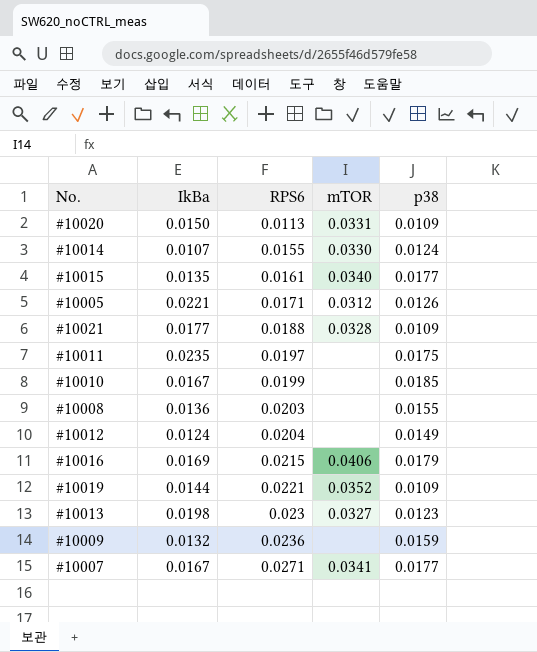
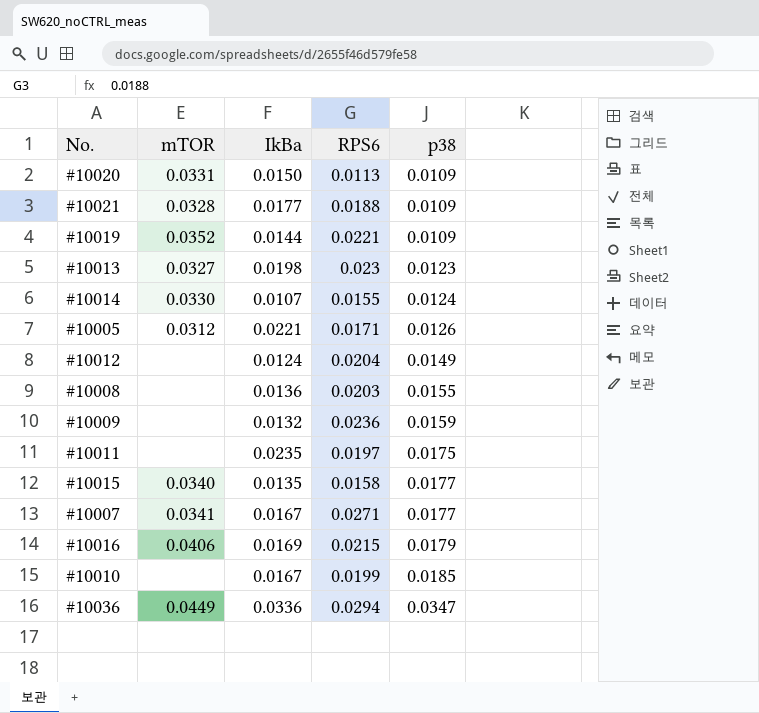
row order: RPS6 ascending -> p38 ascending
column mTOR | position: 4 -> 2
#10015 | RPS6: 0.0161 -> 0.0158
row #10036: none -> 0.0449 | 0.0336 | 0.0294 | 0.0347

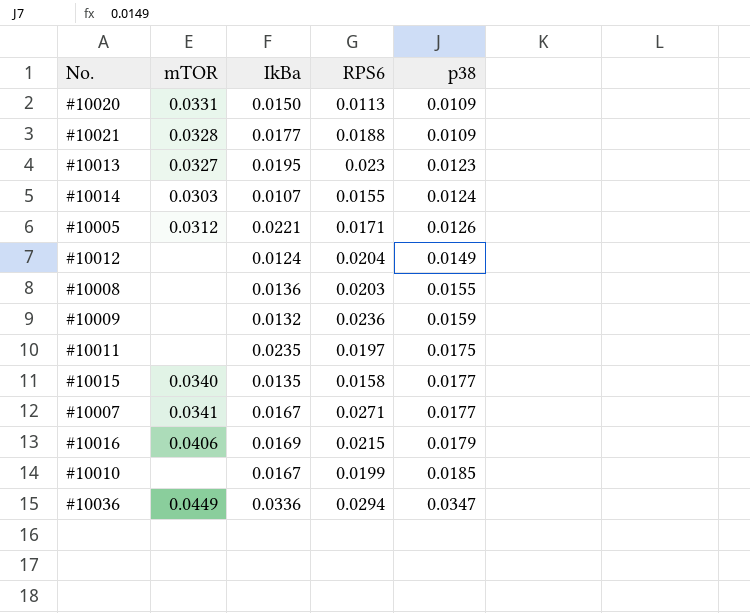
row #10019: 0.0352 | 0.0144 | 0.0221 | 0.0109 -> none
#10013 | IkBa: 0.0198 -> 0.0195
#10014 | mTOR: 0.0330 -> 0.0303

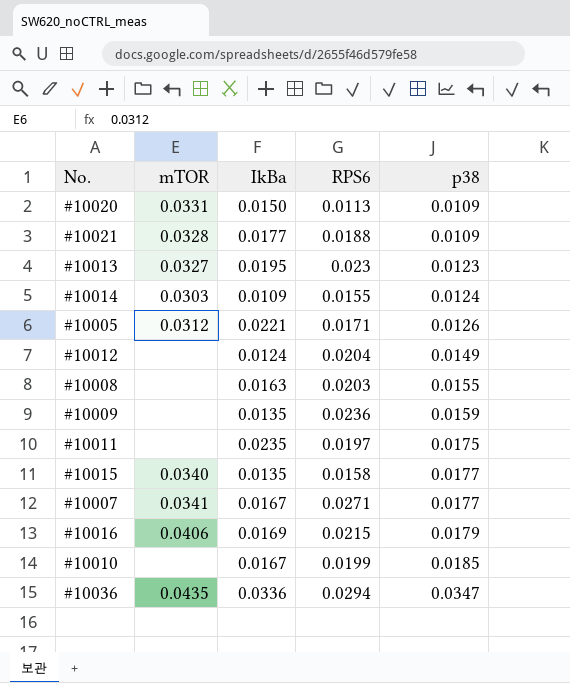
#10014 | IkBa: 0.0107 -> 0.0109
#10008 | IkBa: 0.0136 -> 0.0163
#10009 | IkBa: 0.0132 -> 0.0135
#10036 | mTOR: 0.0449 -> 0.0435

